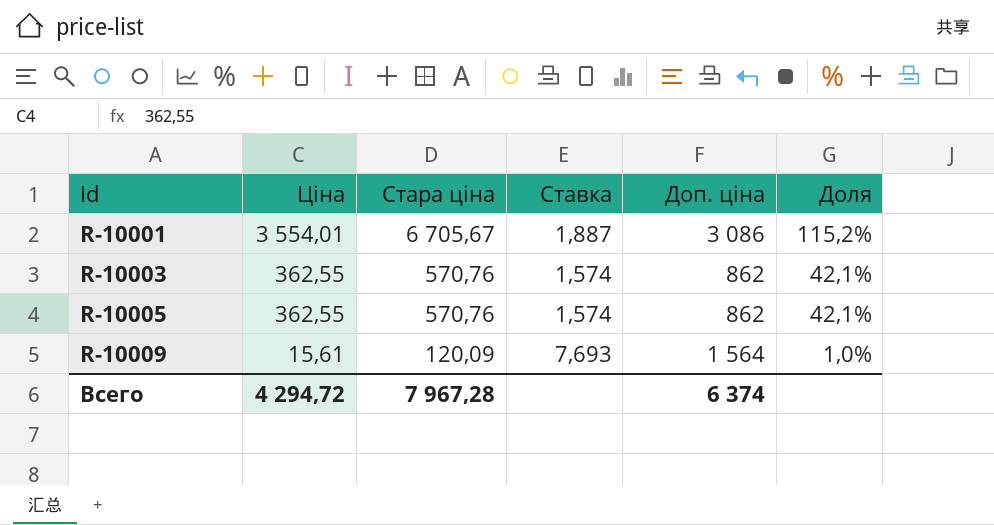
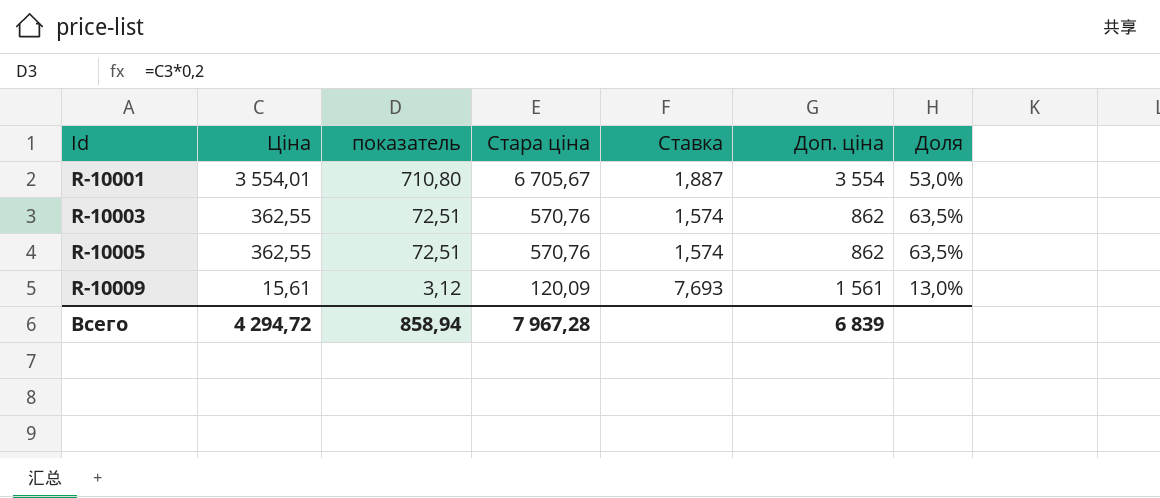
column показатель | formula: none -> [Ціна] * 0,2
column Доля | formula: [Ціна] / [Доп. ціна] -> [Ціна] / [Стара ціна]
R-10001 | Доп. ціна: 3 086 -> 3 554
R-10009 | Доп. ціна: 1 564 -> 1 561
Всего | Доп. ціна: 6 374 -> 6 839

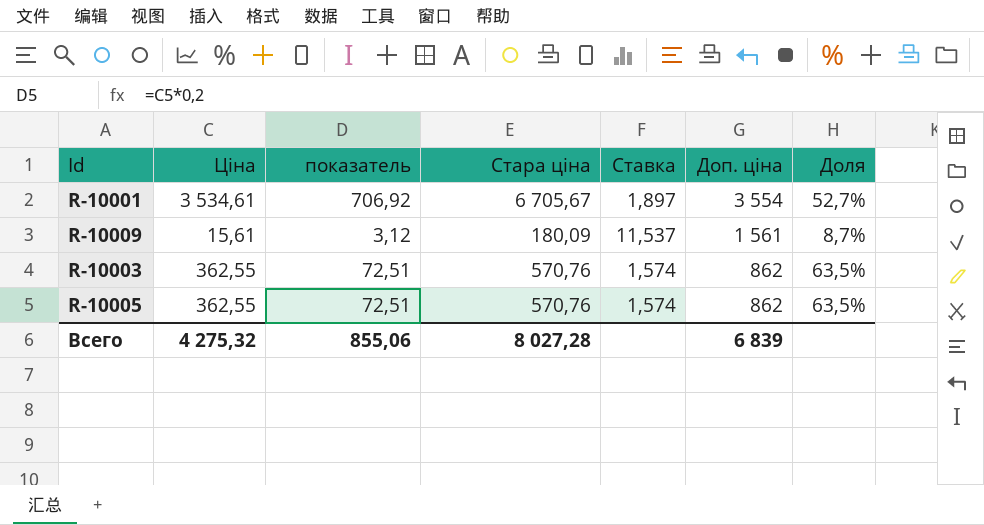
row order: Id ascending -> Доп. ціна descending
R-10001 | Ціна: 3 554,01 -> 3 534,61
R-10001 | показатель: 710,80 -> 706,92
R-10001 | Ставка: 1,887 -> 1,897
R-10001 | Доля: 53,0% -> 52,7%
R-10009 | Стара ціна: 120,09 -> 180,09
R-10009 | Ставка: 7,693 -> 11,537
R-10009 | Доля: 13,0% -> 8,7%
Всего | Ціна: 4 294,72 -> 4 275,32
Всего | показатель: 858,94 -> 855,06
Всего | Стара ціна: 7 967,28 -> 8 027,28

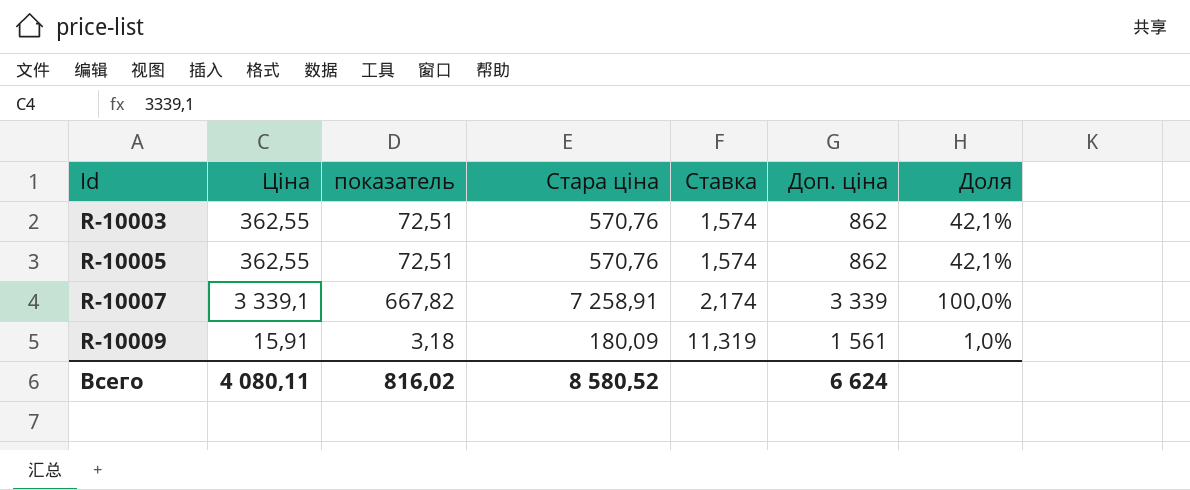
row order: Доп. ціна descending -> Id ascending
column Доля | formula: [Ціна] / [Стара ціна] -> [Ціна] / [Доп. ціна]
row R-10001: 3 534,61 | 706,92 | 6 705,67 | 1,897 | 3 554 | 52,7% -> none
row R-10007: none -> 3 339,1 | 667,82 | 7 258,91 | 2,174 | 3 339 | 100,0%
R-10009 | Ціна: 15,61 -> 15,91
R-10009 | показатель: 3,12 -> 3,18
R-10009 | Ставка: 11,537 -> 11,319
Всего | Ціна: 4 275,32 -> 4 080,11
Всего | показатель: 855,06 -> 816,02
Всего | Стара ціна: 8 027,28 -> 8 580,52
Всего | Доп. ціна: 6 839 -> 6 624

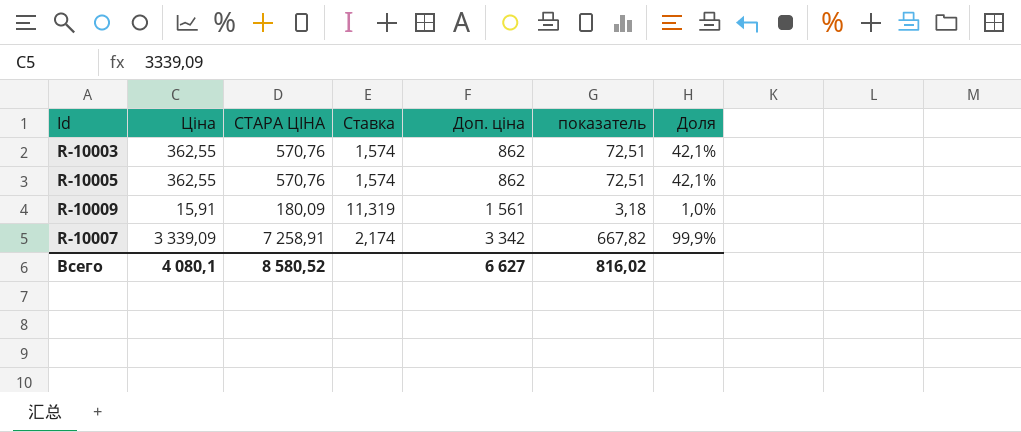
row order: Id ascending -> Доп. ціна ascending
column name: Стара ціна -> СТАРА ЦІНА
column показатель | position: 3 -> 6
R-10007 | Ціна: 3 339,1 -> 3 339,09
R-10007 | Доп. ціна: 3 339 -> 3 342
R-10007 | Доля: 100,0% -> 99,9%
Всего | Ціна: 4 080,11 -> 4 080,1
Всего | Доп. ціна: 6 624 -> 6 627

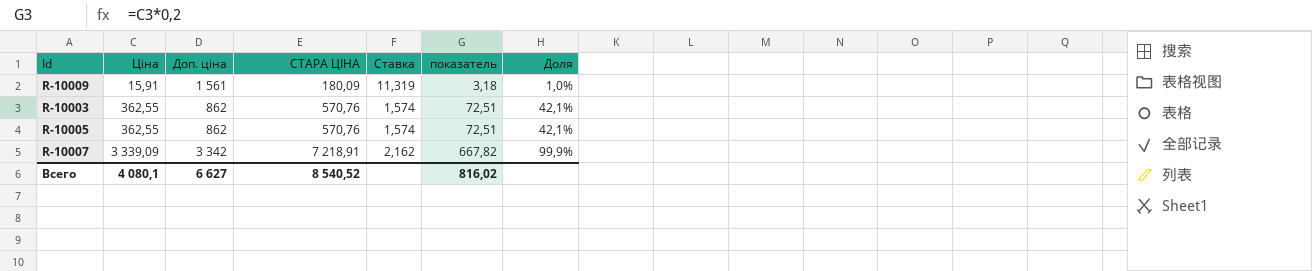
row order: Доп. ціна ascending -> Ціна ascending
column Доп. ціна | position: 5 -> 3
R-10007 | СТАРА ЦІНА: 7 258,91 -> 7 218,91
R-10007 | Ставка: 2,174 -> 2,162
Всего | СТАРА ЦІНА: 8 580,52 -> 8 540,52

